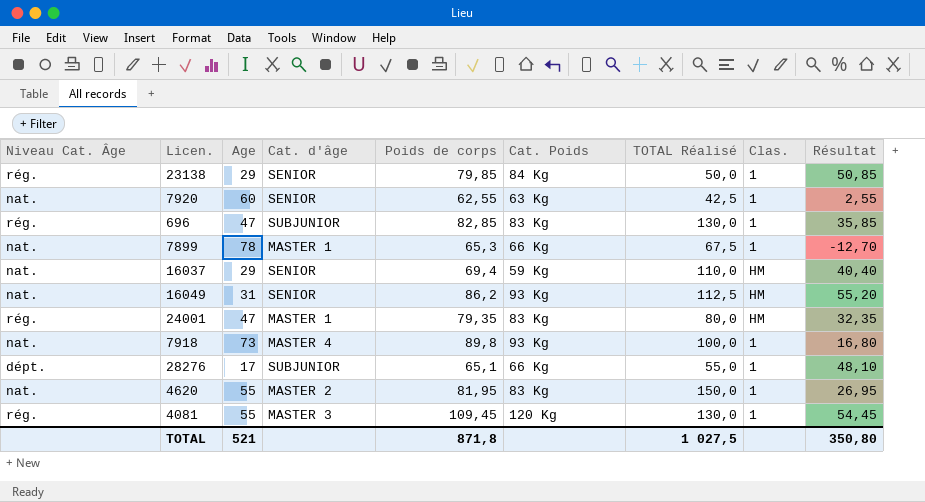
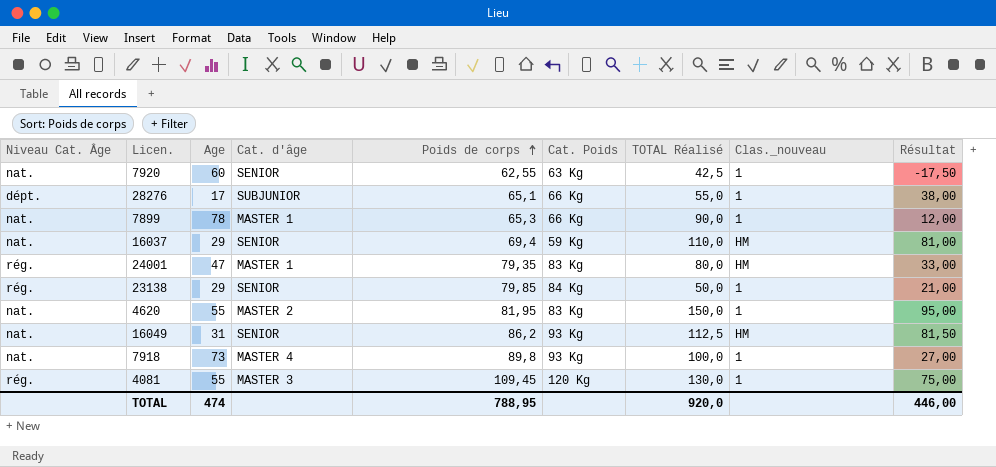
row order: none -> Poids de corps ascending
column name: Clas. -> Clas._nouveau
column Résultat | formula: [Poids de corps] - [Age] -> [TOTAL Réalisé] - [Age]
row 696: rég. | 47 | SUBJUNIOR | 82,85 | 83 Kg | 130,0 | 1 | 35,85 -> none
7899 | TOTAL Réalisé: 67,5 -> 90,0
TOTAL | Age: 521 -> 474
TOTAL | Poids de corps: 871,8 -> 788,95
TOTAL | TOTAL Réalisé: 1 027,5 -> 920,0
TOTAL | Résultat: 350,80 -> 446,00

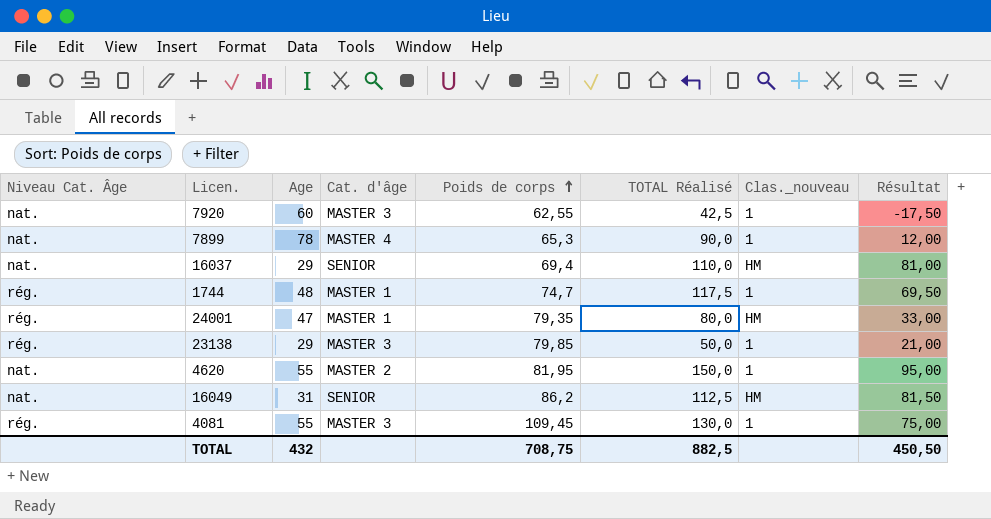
column Cat. Poids | position: 6 -> none
row 28276: dépt. | 17 | SUBJUNIOR | 65,1 | 66 Kg | 55,0 | 1 | 38,00 -> none
row 7918: nat. | 73 | MASTER 4 | 89,8 | 93 Kg | 100,0 | 1 | 27,00 -> none
7920 | Cat. d'âge: SENIOR -> MASTER 3
7899 | Cat. d'âge: MASTER 1 -> MASTER 4
row 1744: none -> rég. | 48 | MASTER 1 | 74,7 | 117,5 | 1 | 69,50
23138 | Cat. d'âge: SENIOR -> MASTER 3
TOTAL | Age: 474 -> 432
TOTAL | Poids de corps: 788,95 -> 708,75
TOTAL | TOTAL Réalisé: 920,0 -> 882,5
TOTAL | Résultat: 446,00 -> 450,50

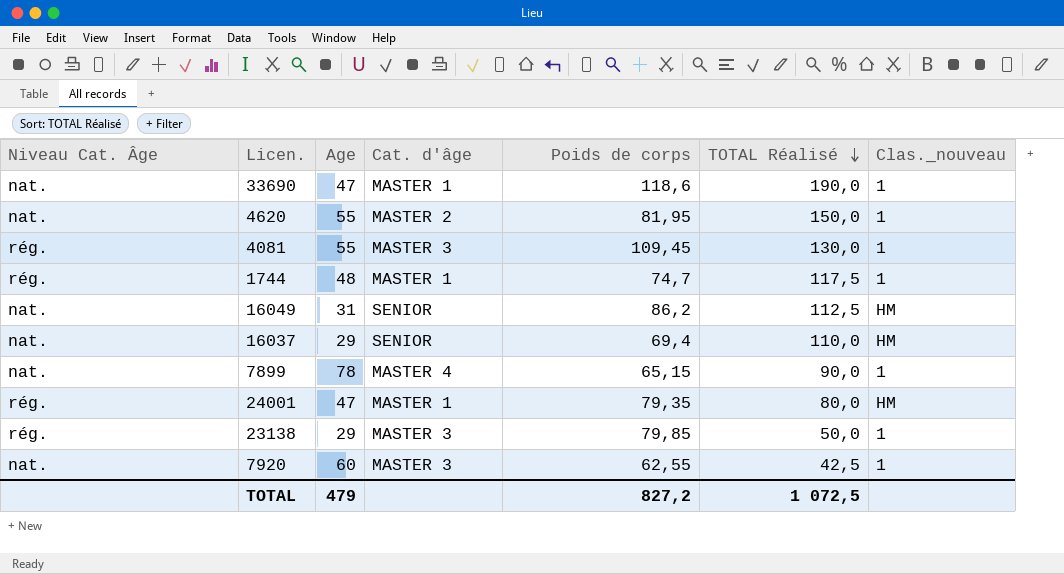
row order: Poids de corps ascending -> TOTAL Réalisé descending
column Résultat | formula: [TOTAL Réalisé] - [Age] -> none
row 33690: none -> nat. | 47 | MASTER 1 | 118,6 | 190,0 | 1
7899 | Poids de corps: 65,3 -> 65,15
TOTAL | Age: 432 -> 479
TOTAL | Poids de corps: 708,75 -> 827,2
TOTAL | TOTAL Réalisé: 882,5 -> 1 072,5

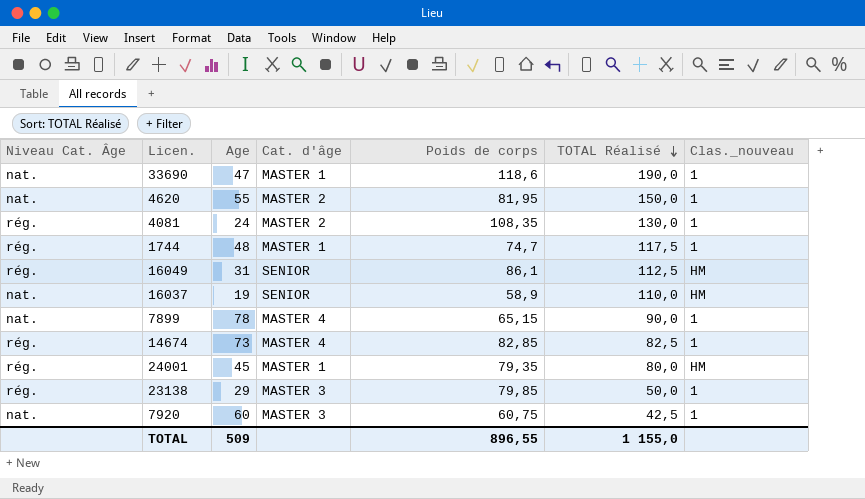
4081 | Age: 55 -> 24
4081 | Cat. d'âge: MASTER 3 -> MASTER 2
4081 | Poids de corps: 109,45 -> 108,35
16049 | Niveau Cat. Âge: nat. -> rég.
16049 | Poids de corps: 86,2 -> 86,1
16037 | Age: 29 -> 19
16037 | Poids de corps: 69,4 -> 58,9
row 14674: none -> rég. | 73 | MASTER 4 | 82,85 | 82,5 | 1
24001 | Age: 47 -> 45
7920 | Poids de corps: 62,55 -> 60,75
TOTAL | Age: 479 -> 509
TOTAL | Poids de corps: 827,2 -> 896,55
TOTAL | TOTAL Réalisé: 1 072,5 -> 1 155,0

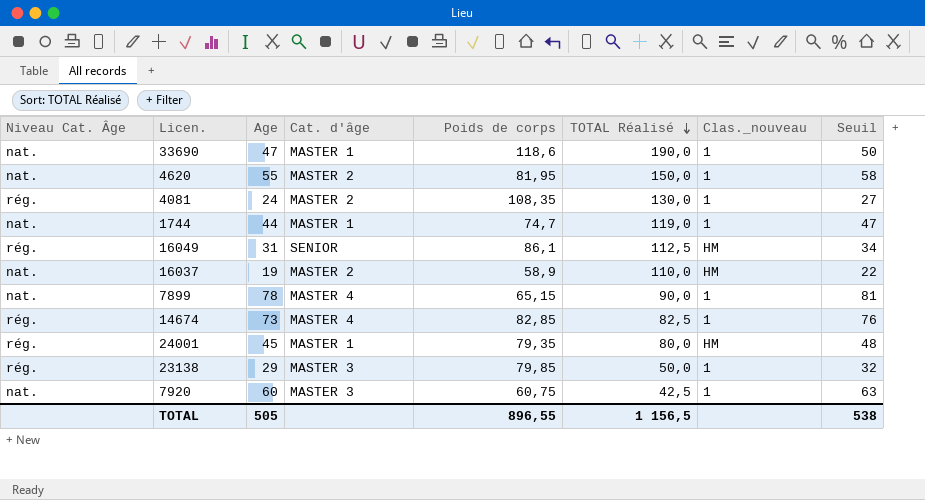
column Seuil | formula: none -> [Age] + 3
1744 | Niveau Cat. Âge: rég. -> nat.
1744 | Age: 48 -> 44
1744 | TOTAL Réalisé: 117,5 -> 119,0
16037 | Cat. d'âge: SENIOR -> MASTER 2
TOTAL | Age: 509 -> 505
TOTAL | TOTAL Réalisé: 1 155,0 -> 1 156,5

